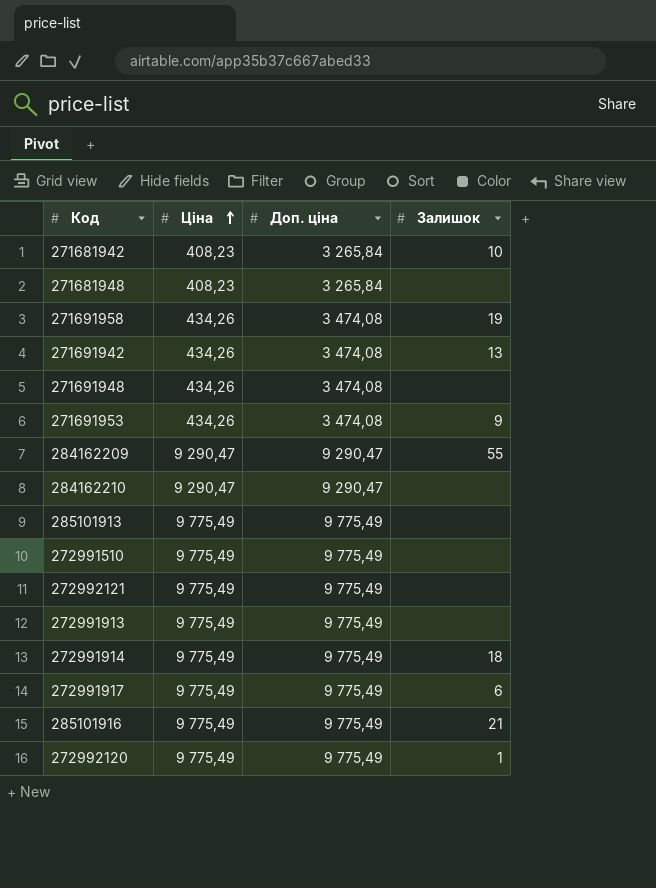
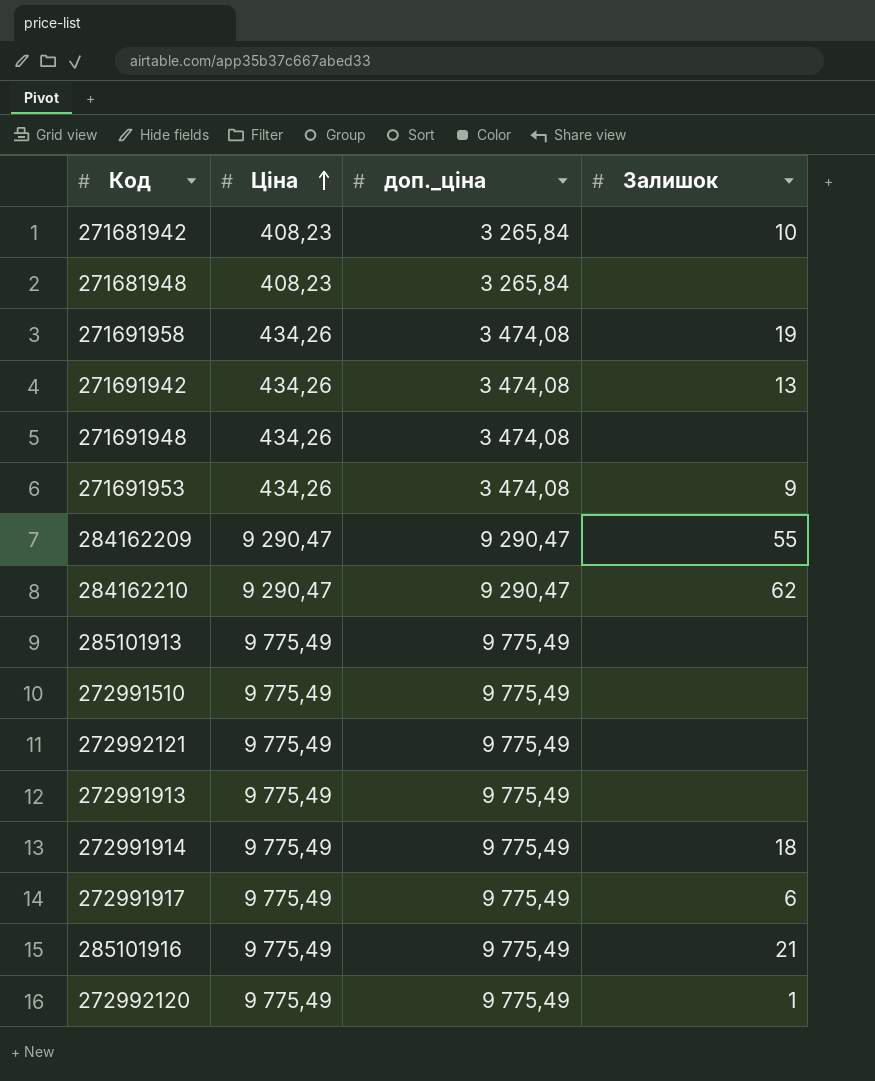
column name: Доп. ціна -> доп._ціна
284162210 | Залишок: none -> 62

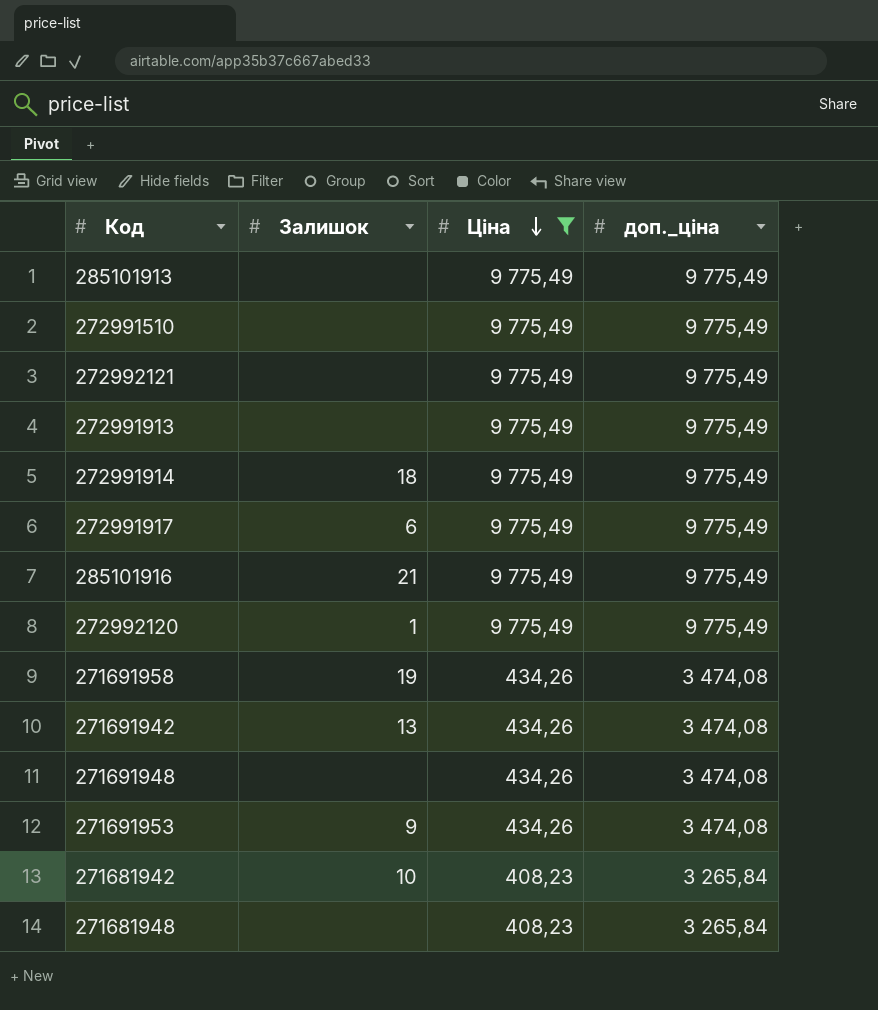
filter: none -> Ціна != 9 290,47
row order: Ціна ascending -> Ціна descending
column Залишок | position: 4 -> 2

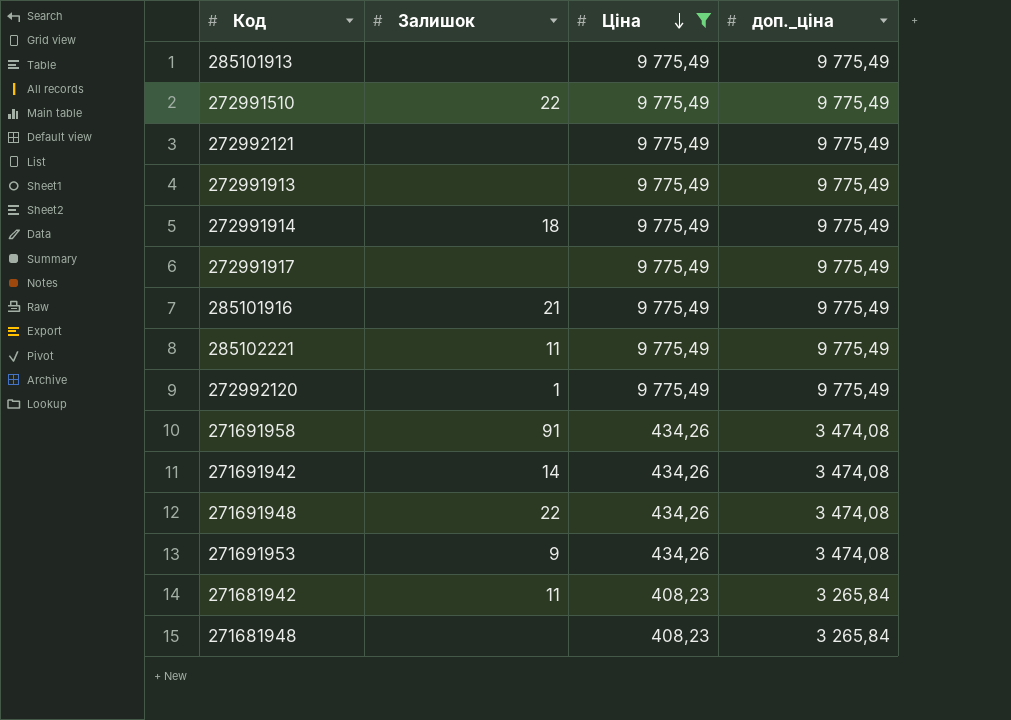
272991510 | Залишок: none -> 22
272991917 | Залишок: 6 -> none
row 285102221: none -> 11 | 9 775,49 | 9 775,49
271691958 | Залишок: 19 -> 91
271691942 | Залишок: 13 -> 14
271691948 | Залишок: none -> 22
271681942 | Залишок: 10 -> 11

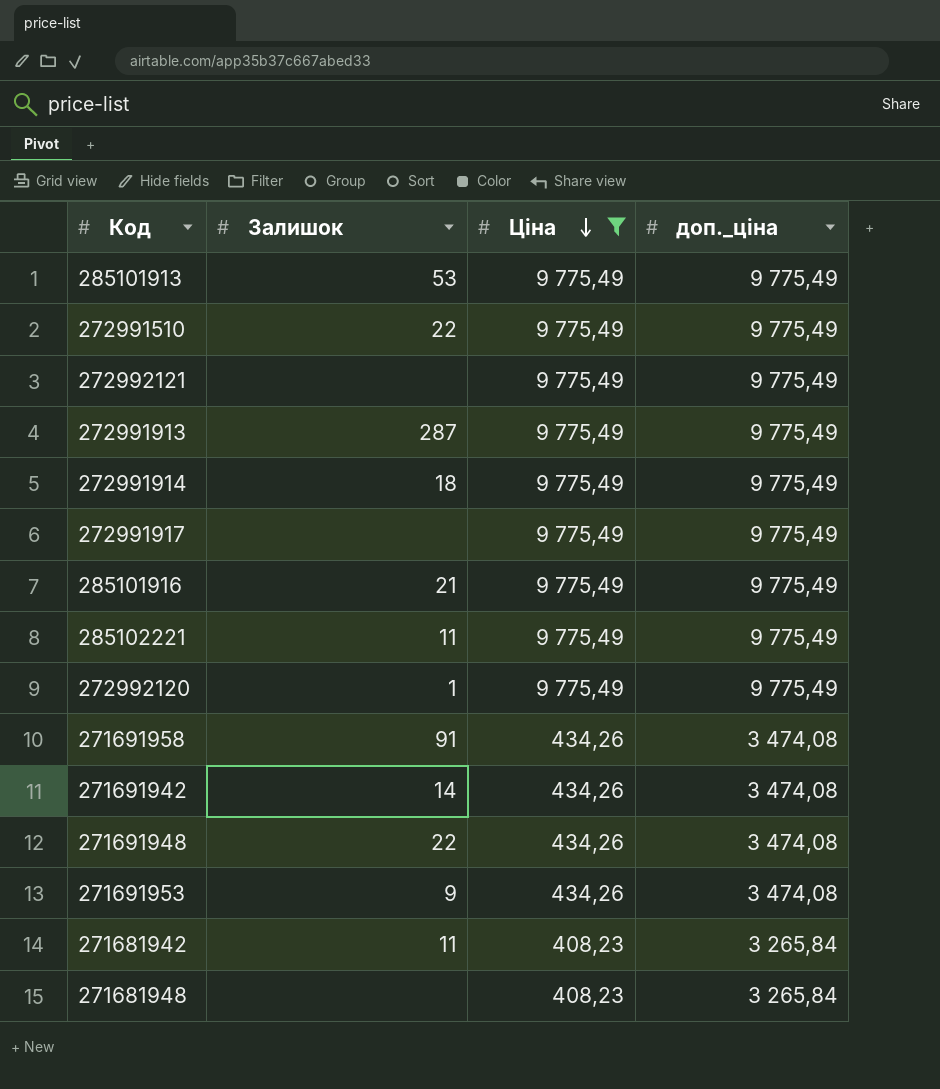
285101913 | Залишок: none -> 53
272991913 | Залишок: none -> 287

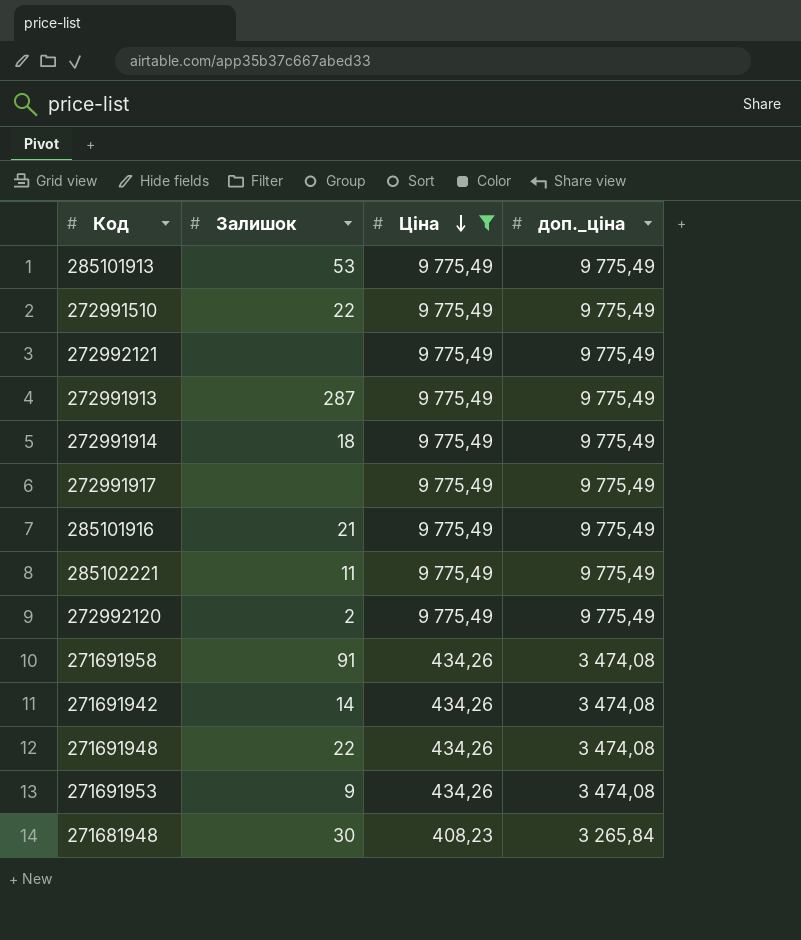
row 271681942: 11 | 408,23 | 3 265,84 -> none
272992120 | Залишок: 1 -> 2
271681948 | Залишок: none -> 30

